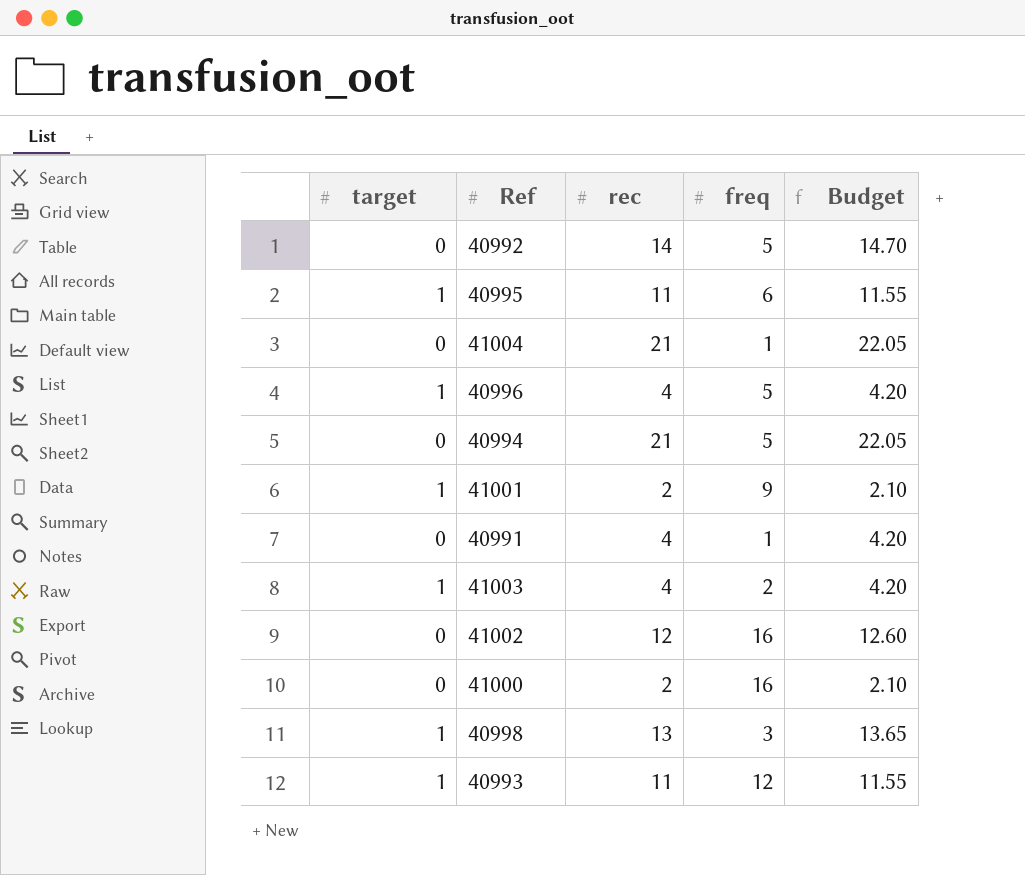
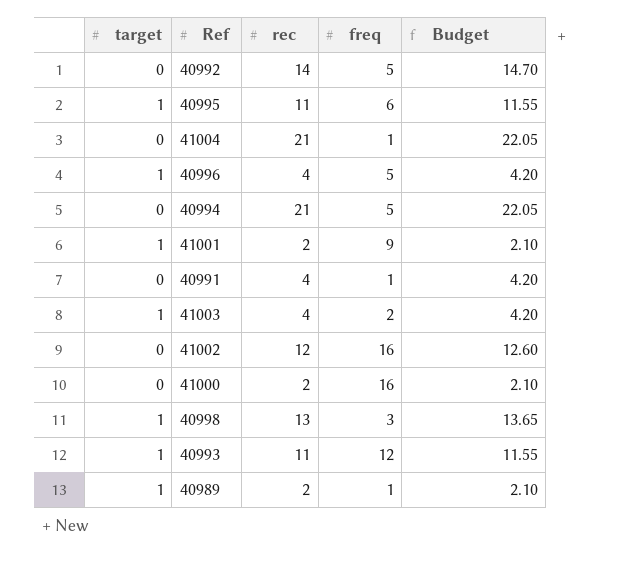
row 40989: none -> 1 | 2 | 1 | 2.10

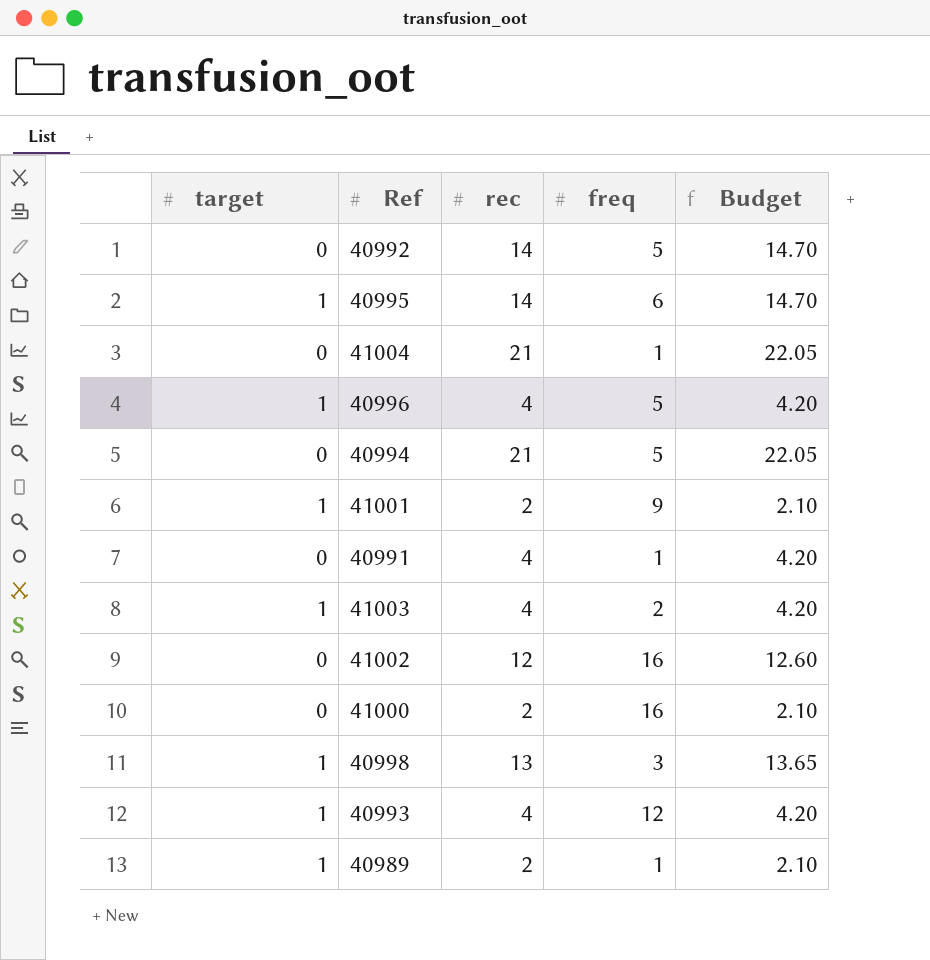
40995 | rec: 11 -> 14
40995 | Budget: 11.55 -> 14.70
40993 | rec: 11 -> 4
40993 | Budget: 11.55 -> 4.20

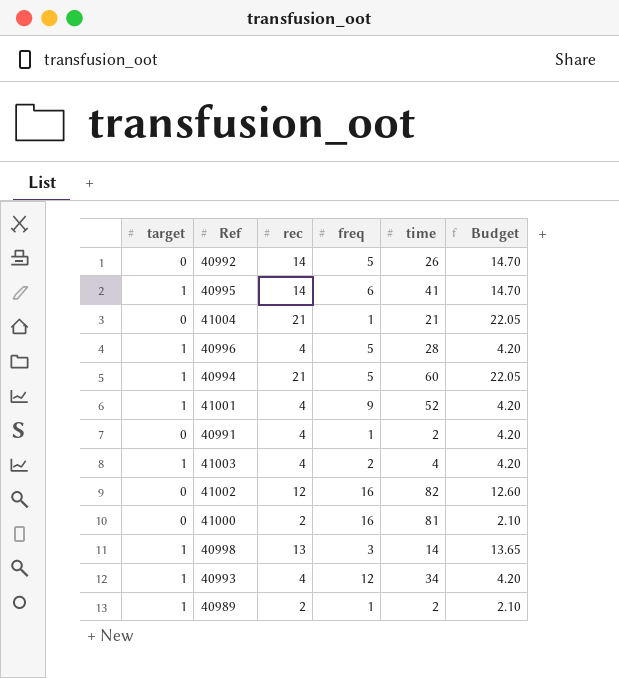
column time | position: none -> 5
40994 | target: 0 -> 1
41001 | rec: 2 -> 4
41001 | Budget: 2.10 -> 4.20

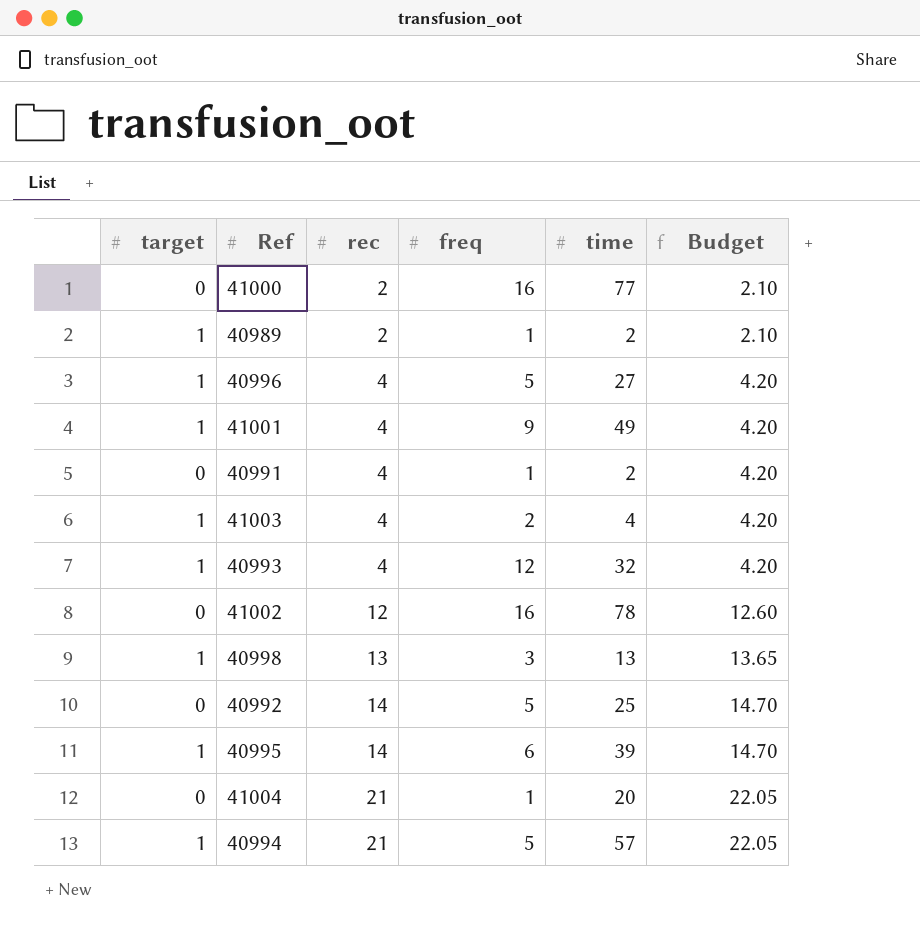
row order: none -> rec ascending
41000 | time: 81 -> 77
40996 | time: 28 -> 27
41001 | time: 52 -> 49
40993 | time: 34 -> 32
41002 | time: 82 -> 78
40998 | time: 14 -> 13
40992 | time: 26 -> 25
40995 | time: 41 -> 39
41004 | time: 21 -> 20
40994 | time: 60 -> 57

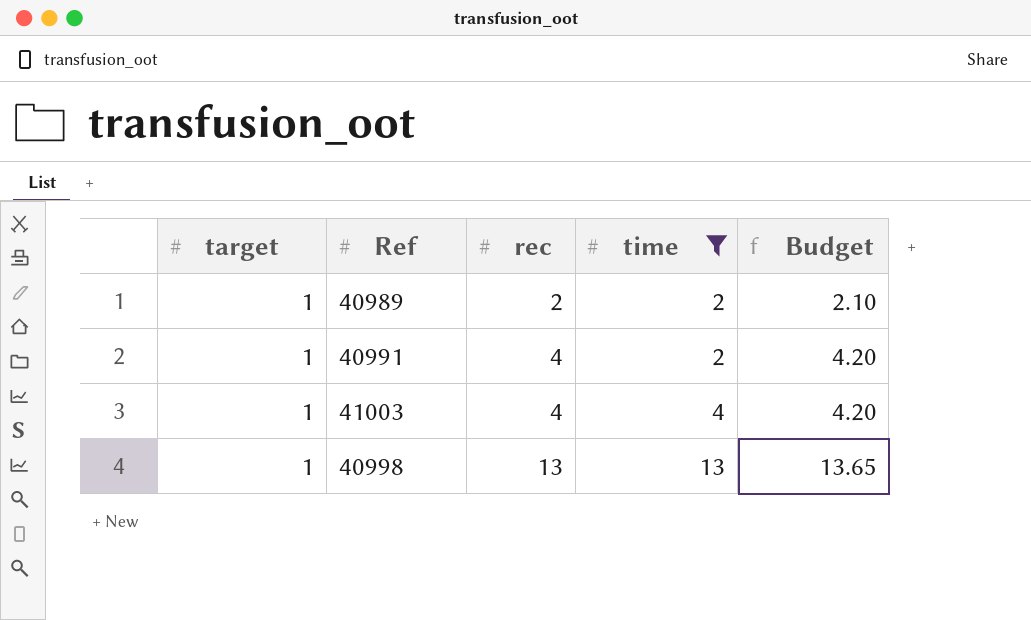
filter: none -> time <= 13
column freq | position: 4 -> none
40991 | target: 0 -> 1

